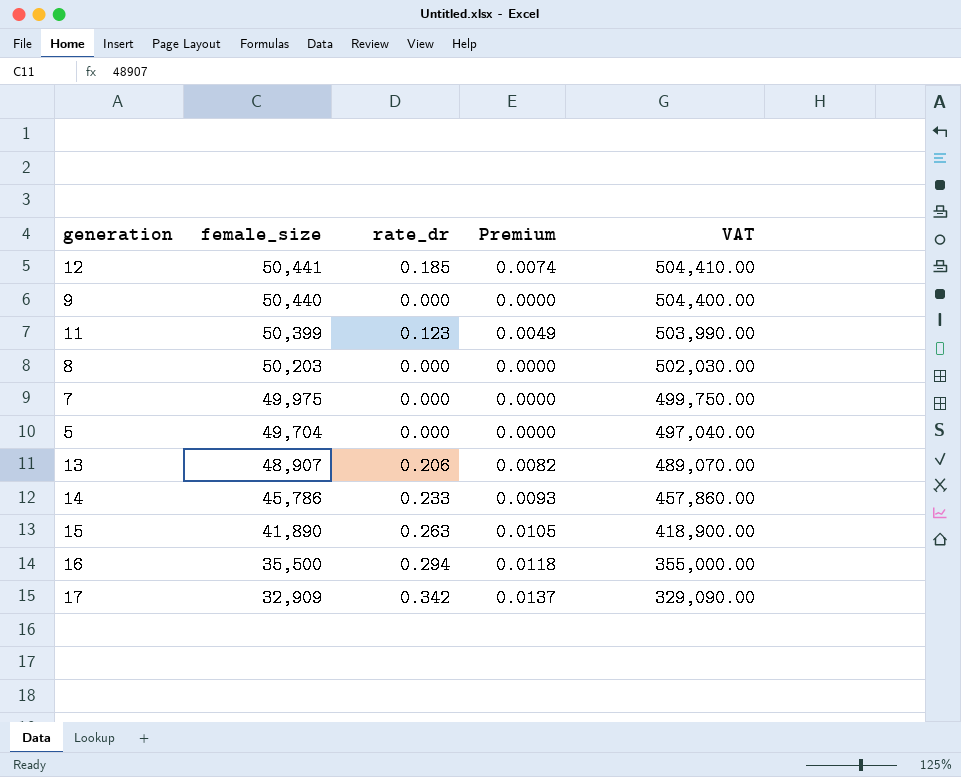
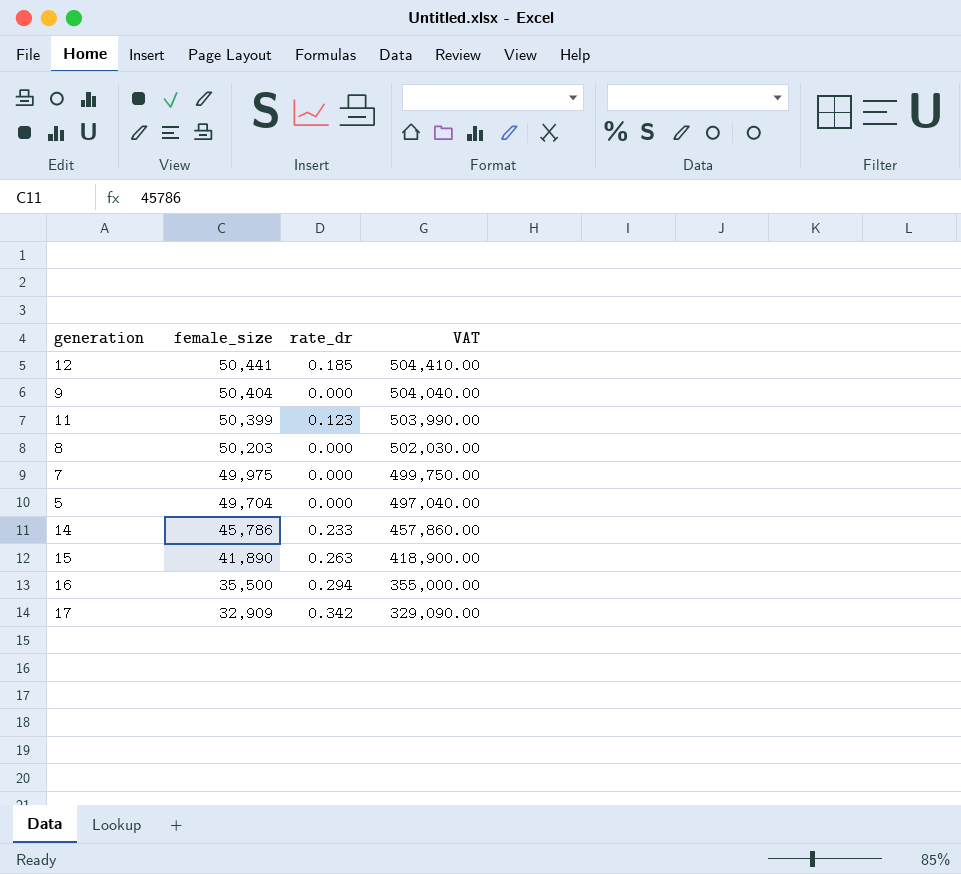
column Premium | formula: [rate_dr] * 0.04 -> none
row 13: 48,907 | 0.206 | 0.0082 | 489,070.00 -> none
9 | female_size: 50,440 -> 50,404
9 | VAT: 504,400.00 -> 504,040.00

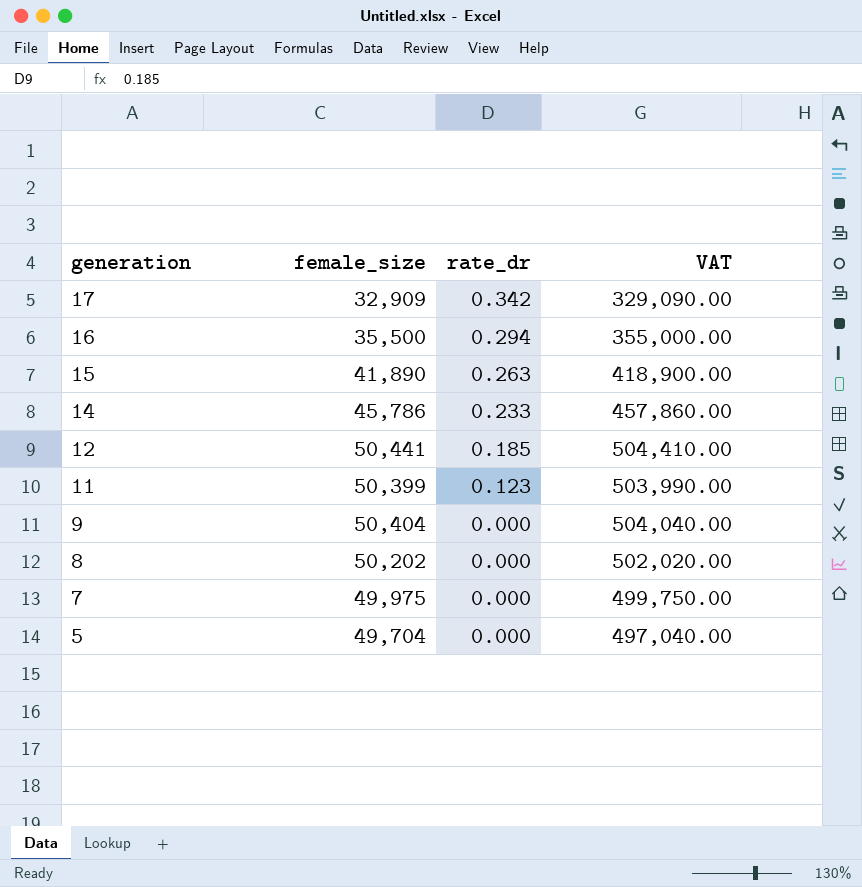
row order: female_size descending -> generation descending
8 | female_size: 50,203 -> 50,202
8 | VAT: 502,030.00 -> 502,020.00

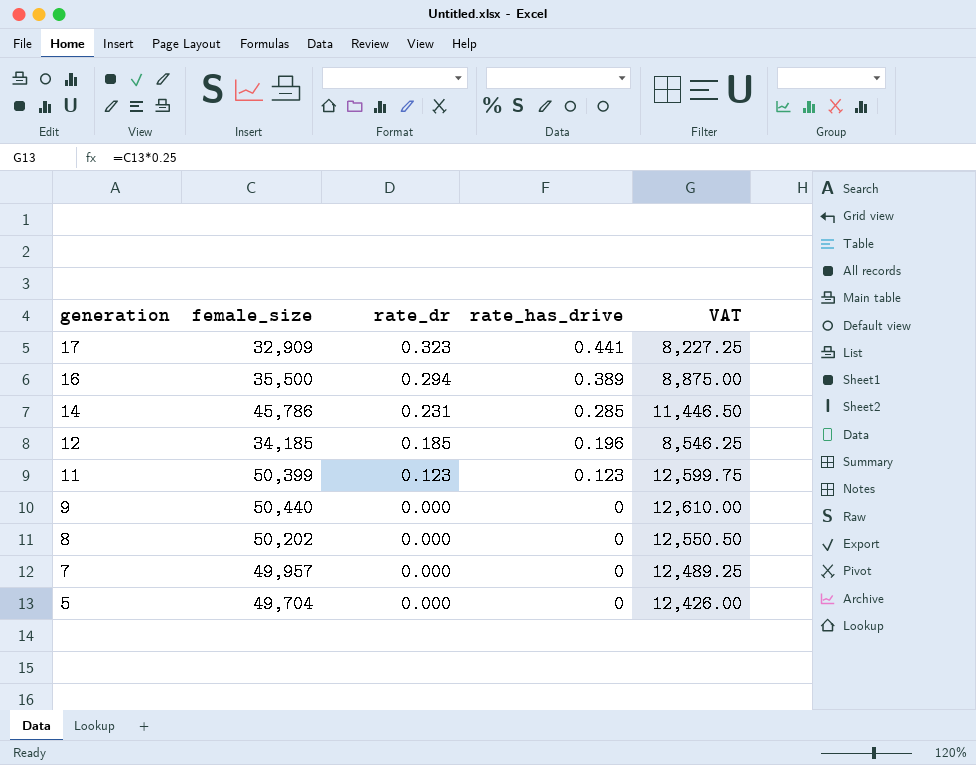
column rate_has_drive | position: none -> 4
column VAT | formula: [female_size] * 10 -> [female_size] * 0.25
row 15: 41,890 | 0.263 | 418,900.00 -> none
17 | rate_dr: 0.342 -> 0.323
14 | rate_dr: 0.233 -> 0.231
12 | female_size: 50,441 -> 34,185
9 | female_size: 50,404 -> 50,440
7 | female_size: 49,975 -> 49,957

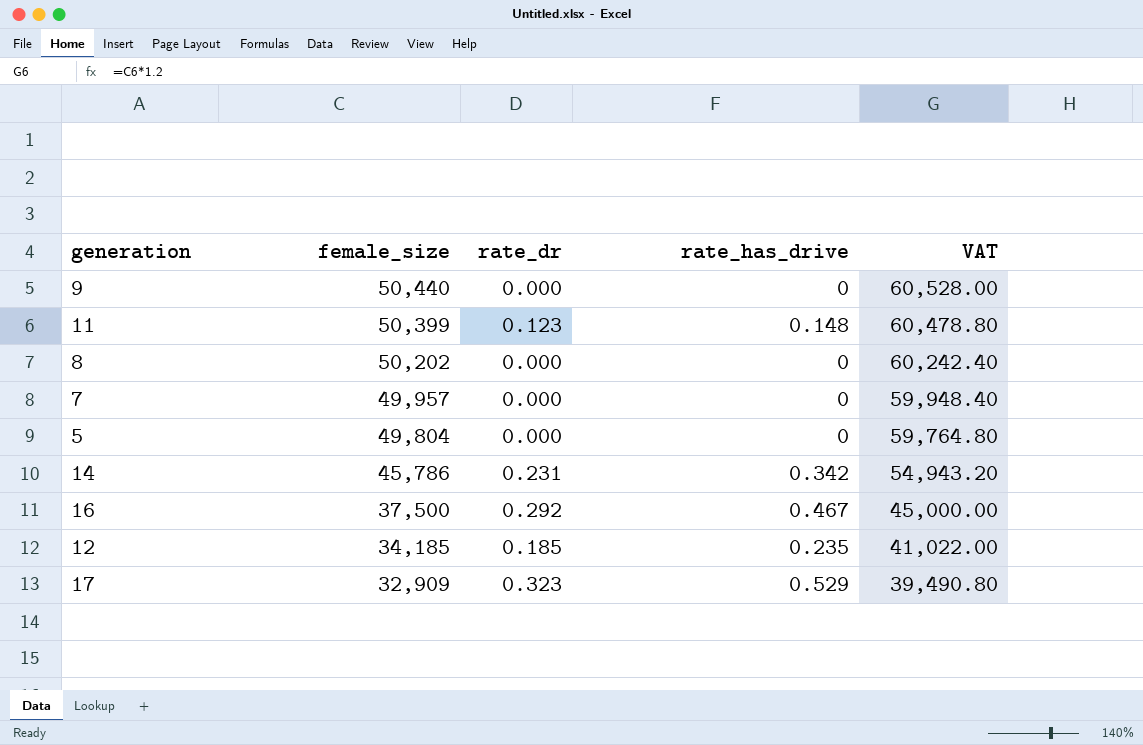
row order: generation descending -> female_size descending
column VAT | formula: [female_size] * 0.25 -> [female_size] * 1.2
11 | rate_has_drive: 0.123 -> 0.148
5 | female_size: 49,704 -> 49,804
14 | rate_has_drive: 0.285 -> 0.342
16 | female_size: 35,500 -> 37,500
16 | rate_dr: 0.294 -> 0.292
16 | rate_has_drive: 0.389 -> 0.467
12 | rate_has_drive: 0.196 -> 0.235
17 | rate_has_drive: 0.441 -> 0.529

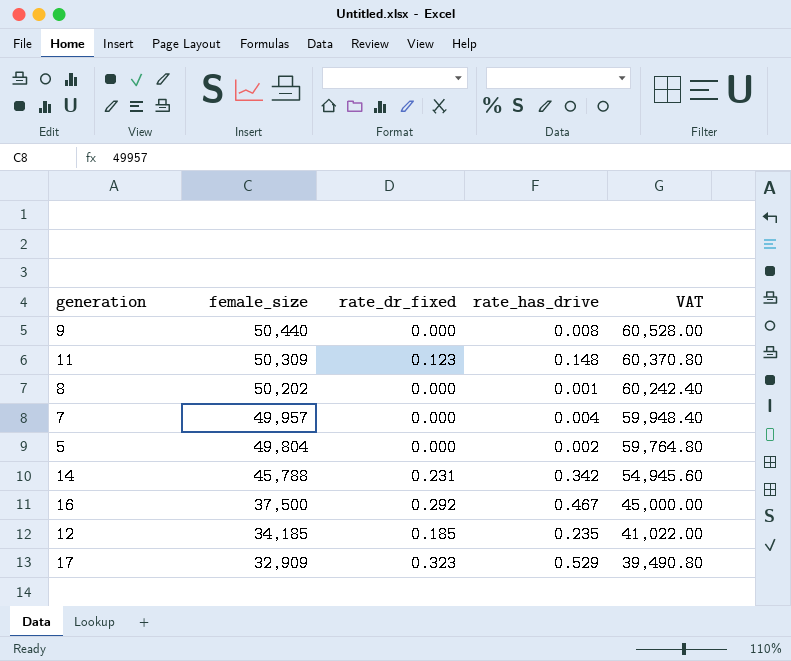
column name: rate_dr -> rate_dr_fixed
9 | rate_has_drive: 0 -> 0.008
11 | female_size: 50,399 -> 50,309
11 | VAT: 60,478.80 -> 60,370.80
8 | rate_has_drive: 0 -> 0.001
7 | rate_has_drive: 0 -> 0.004
5 | rate_has_drive: 0 -> 0.002
14 | female_size: 45,786 -> 45,788
14 | VAT: 54,943.20 -> 54,945.60

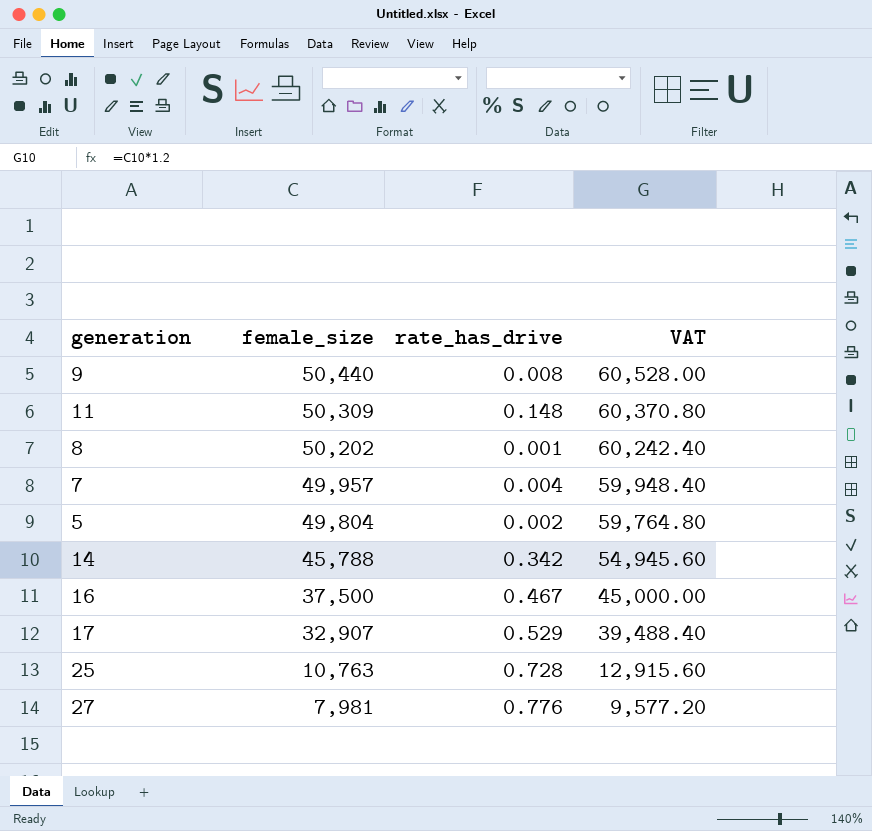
column rate_dr_fixed | position: 3 -> none
row 12: 34,185 | 0.185 | 0.235 | 41,022.00 -> none
17 | female_size: 32,909 -> 32,907
17 | VAT: 39,490.80 -> 39,488.40
row 25: none -> 10,763 | 0.728 | 12,915.60
row 27: none -> 7,981 | 0.776 | 9,577.20

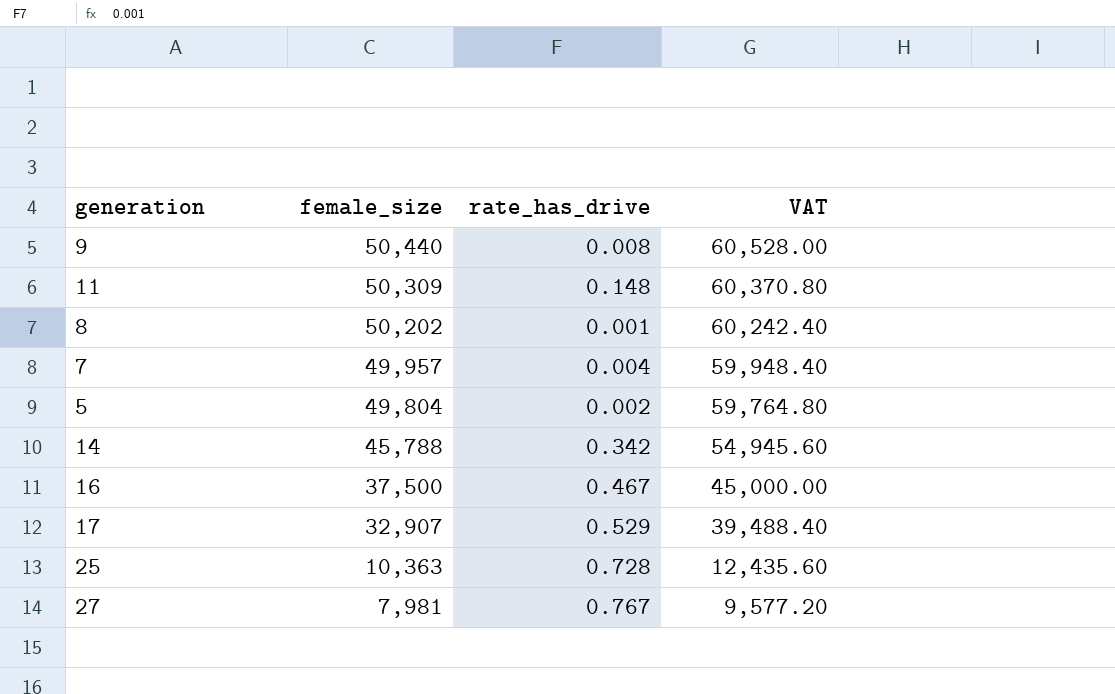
25 | female_size: 10,763 -> 10,363
25 | VAT: 12,915.60 -> 12,435.60
27 | rate_has_drive: 0.776 -> 0.767

